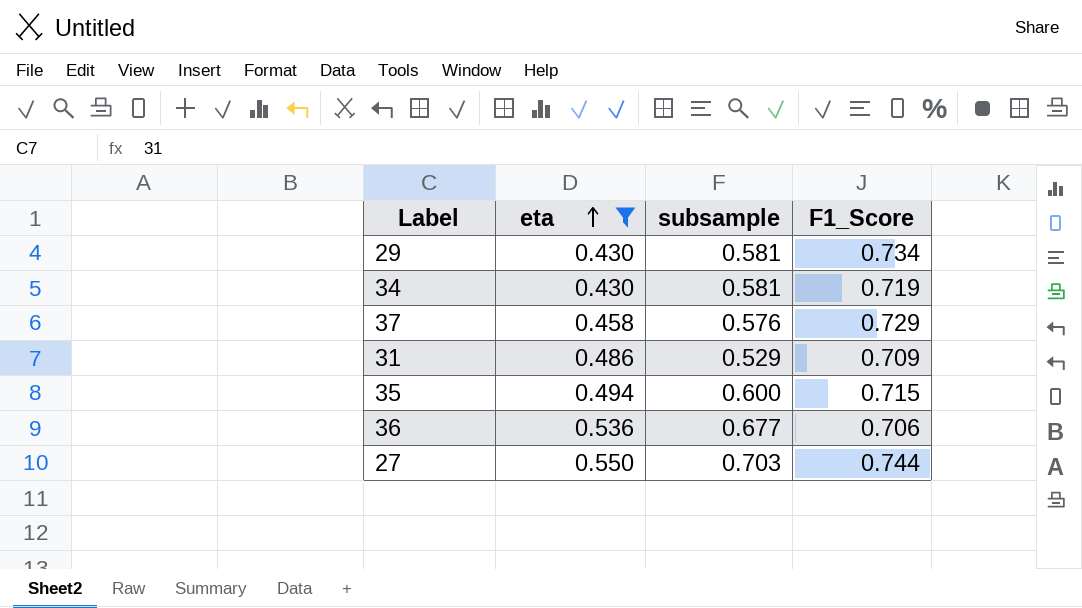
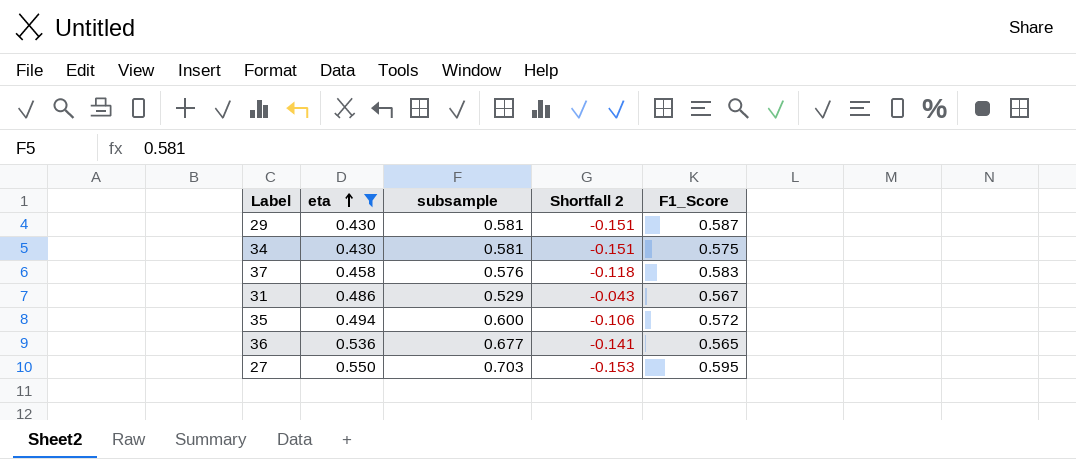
column Shortfall 2 | formula: none -> [eta] - [subsample]
29 | F1_Score: 0.734 -> 0.587
34 | F1_Score: 0.719 -> 0.575
37 | F1_Score: 0.729 -> 0.583
31 | F1_Score: 0.709 -> 0.567
35 | F1_Score: 0.715 -> 0.572
36 | F1_Score: 0.706 -> 0.565
27 | F1_Score: 0.744 -> 0.595

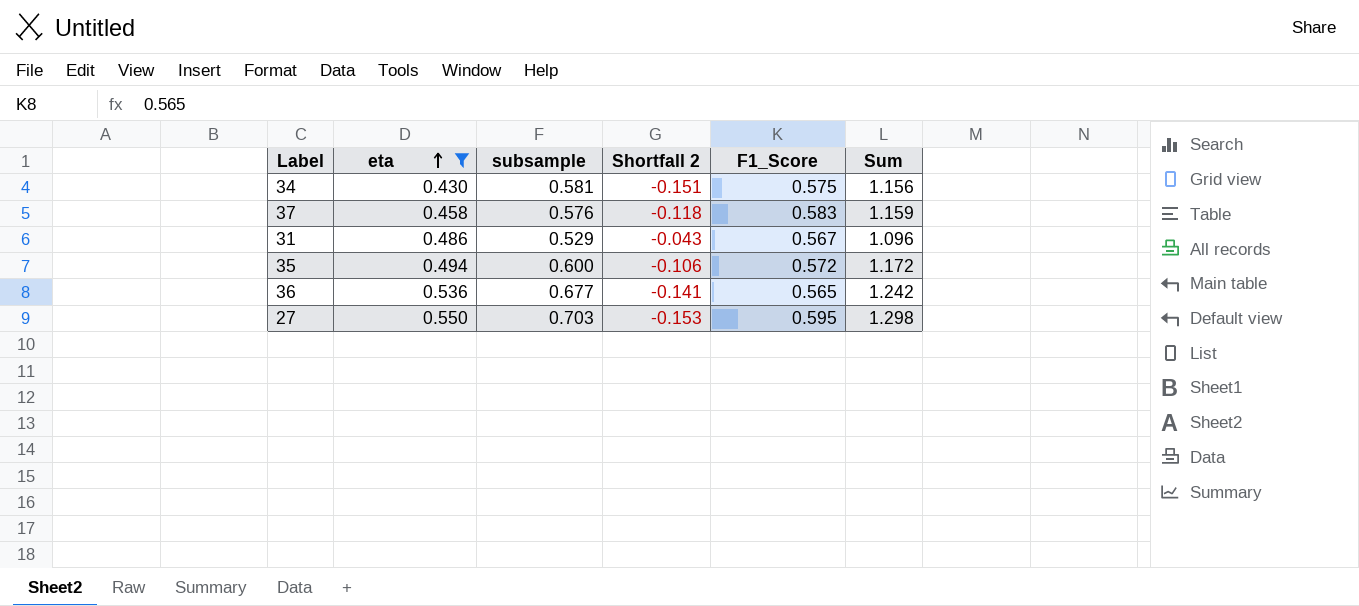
column Sum | formula: none -> [subsample] + [F1_Score]
row 29: 0.430 | 0.581 | -0.151 | 0.587 -> none

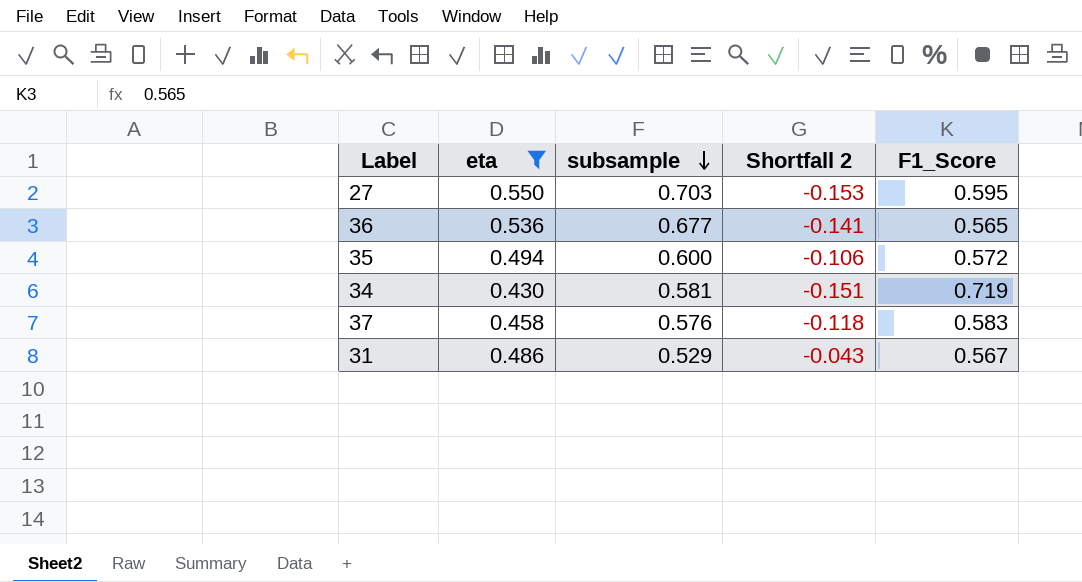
row order: eta ascending -> subsample descending
column Sum | formula: [subsample] + [F1_Score] -> none
34 | F1_Score: 0.575 -> 0.719

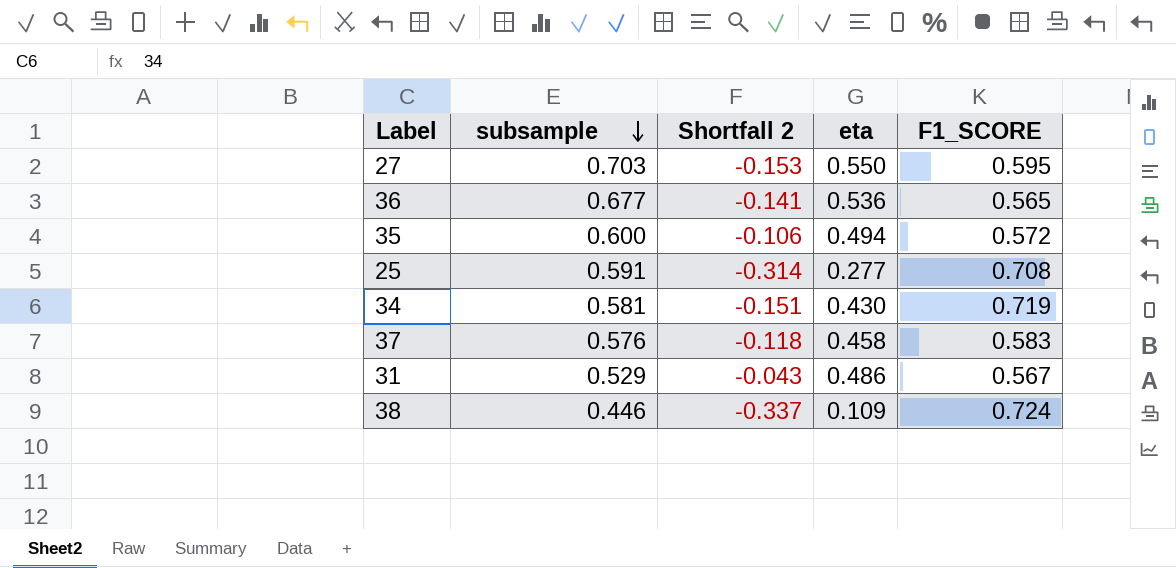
filter: eta >= 0.430 -> none
column eta | position: 2 -> 4
column name: F1_Score -> F1_SCORE

